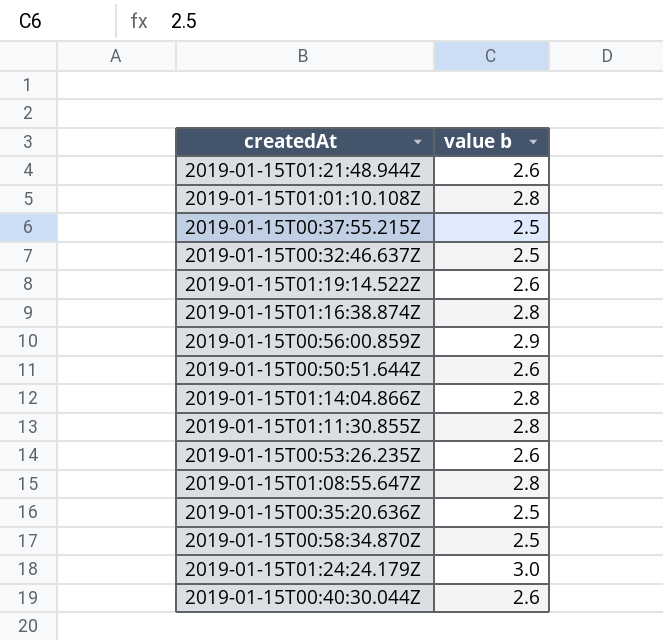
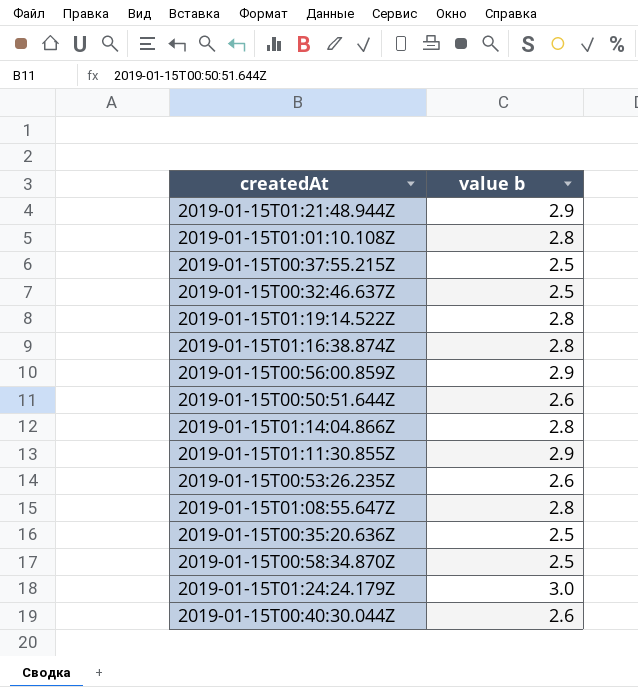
2019-01-15T01:21:48.944Z | value b: 2.6 -> 2.9
2019-01-15T01:19:14.522Z | value b: 2.6 -> 2.8
2019-01-15T01:11:30.855Z | value b: 2.8 -> 2.9

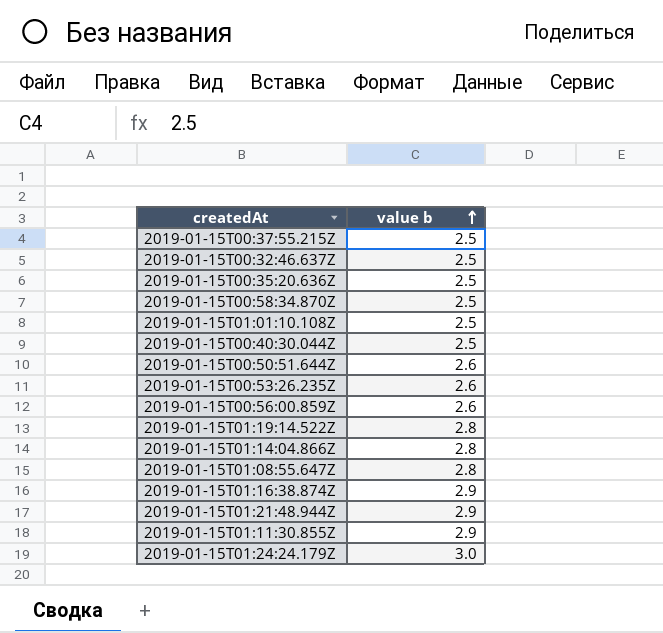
row order: none -> value b ascending
2019-01-15T01:01:10.108Z | value b: 2.8 -> 2.5
2019-01-15T00:40:30.044Z | value b: 2.6 -> 2.5
2019-01-15T00:56:00.859Z | value b: 2.9 -> 2.6
2019-01-15T01:16:38.874Z | value b: 2.8 -> 2.9

